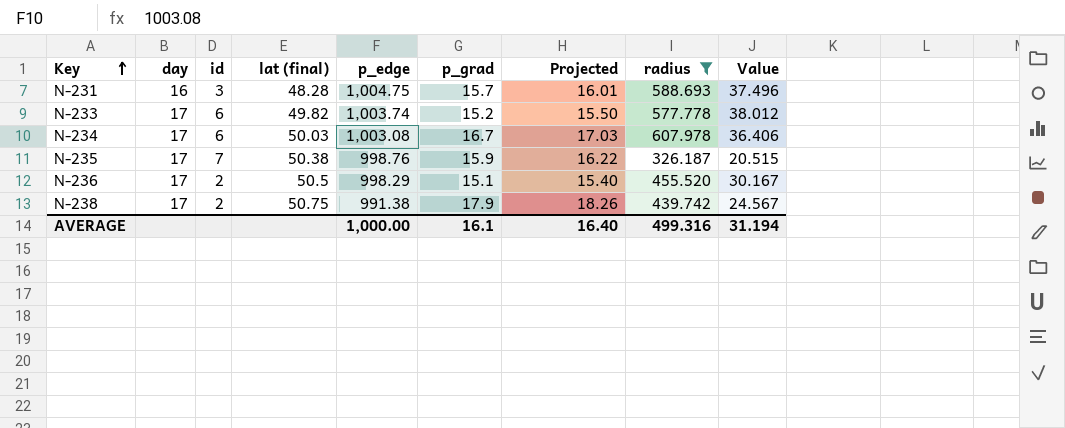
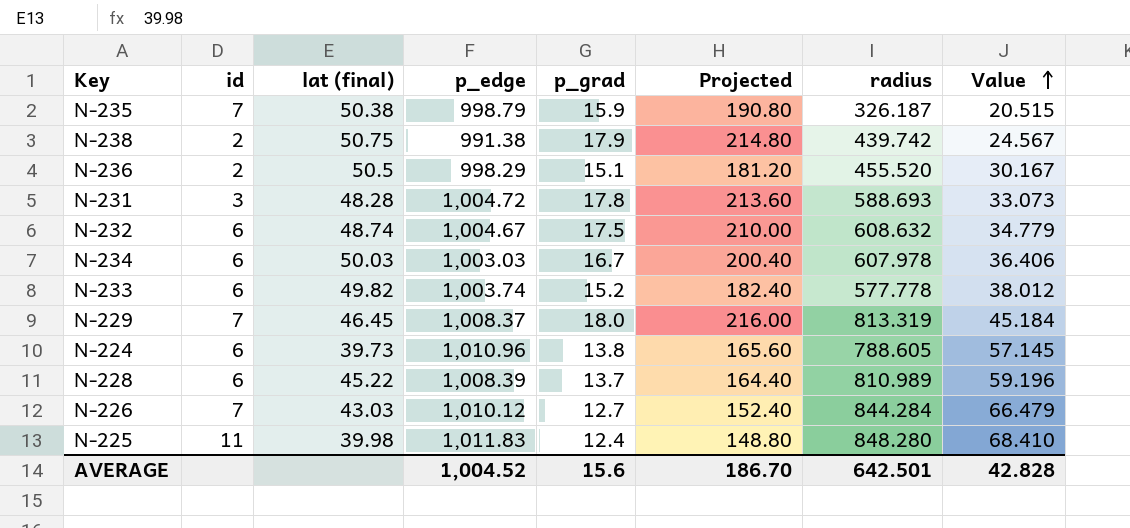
filter: radius <= 607.978 -> none
row order: Key ascending -> Value ascending
column day | position: 2 -> none
column Projected | formula: [p_grad] * 1.02 -> [p_grad] * 12
N-235 | p_edge: 998.76 -> 998.79
N-231 | p_edge: 1,004.75 -> 1,004.72
N-231 | p_grad: 15.7 -> 17.8
N-231 | Value: 37.496 -> 33.073
N-234 | p_edge: 1,003.08 -> 1,003.03
AVERAGE | p_edge: 1,000.00 -> 1,004.52
AVERAGE | p_grad: 16.1 -> 15.6
AVERAGE | Projected: 16.40 -> 186.70
AVERAGE | radius: 499.316 -> 642.501
AVERAGE | Value: 31.194 -> 42.828

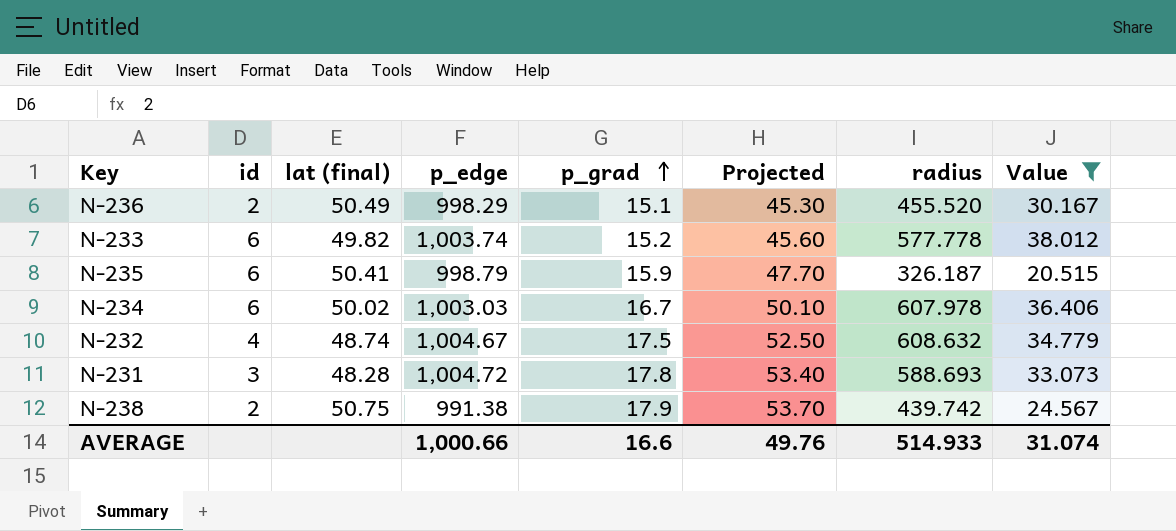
filter: none -> Value <= 38.012
row order: Value ascending -> p_grad ascending
column Projected | formula: [p_grad] * 12 -> [p_grad] * 3
N-236 | lat (final): 50.5 -> 50.49
N-235 | id: 7 -> 6
N-235 | lat (final): 50.38 -> 50.41
N-234 | lat (final): 50.03 -> 50.02
N-232 | id: 6 -> 4
AVERAGE | p_edge: 1,004.52 -> 1,000.66
AVERAGE | p_grad: 15.6 -> 16.6
AVERAGE | Projected: 186.70 -> 49.76
AVERAGE | radius: 642.501 -> 514.933
AVERAGE | Value: 42.828 -> 31.074

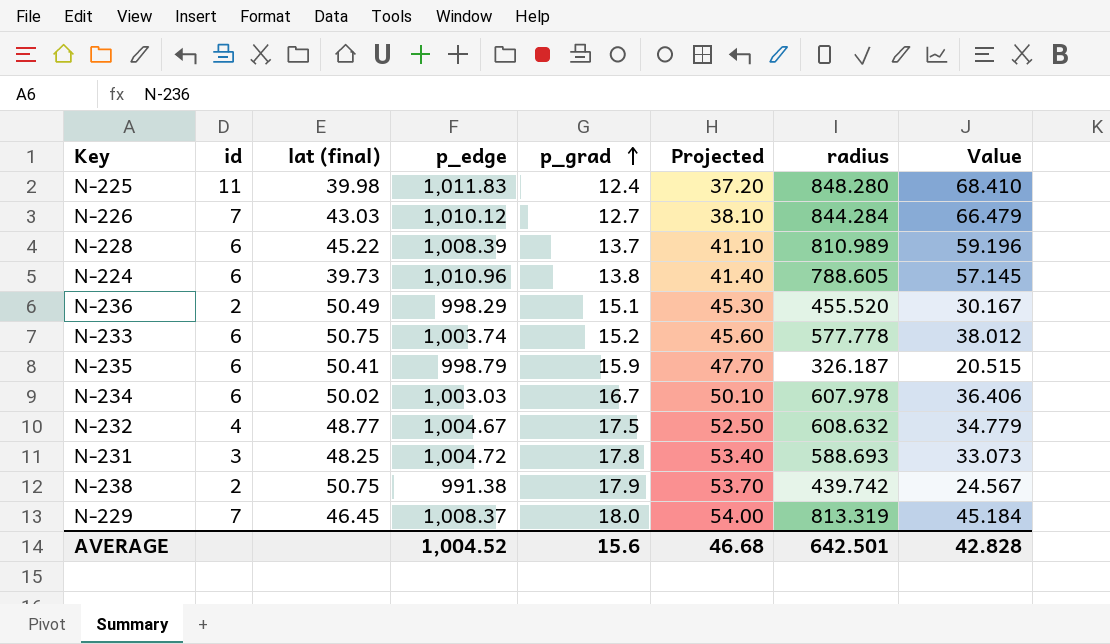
filter: Value <= 38.012 -> none
N-233 | lat (final): 49.82 -> 50.75
N-232 | lat (final): 48.74 -> 48.77
N-231 | lat (final): 48.28 -> 48.25
AVERAGE | p_edge: 1,000.66 -> 1,004.52
AVERAGE | p_grad: 16.6 -> 15.6
AVERAGE | Projected: 49.76 -> 46.68
AVERAGE | radius: 514.933 -> 642.501
AVERAGE | Value: 31.074 -> 42.828

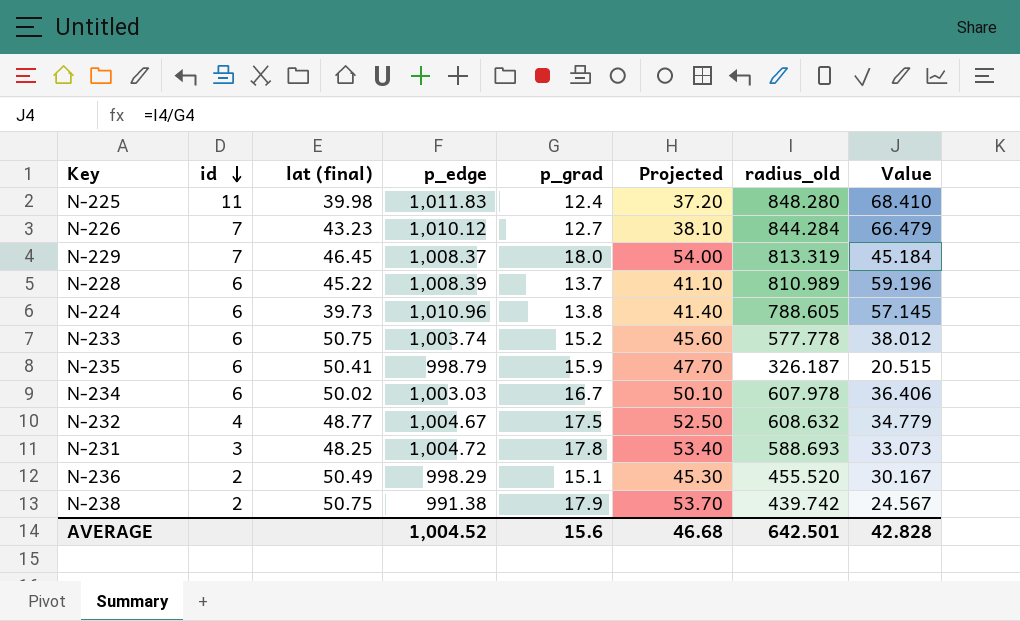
row order: p_grad ascending -> id descending
column name: radius -> radius_old
N-226 | lat (final): 43.03 -> 43.23

